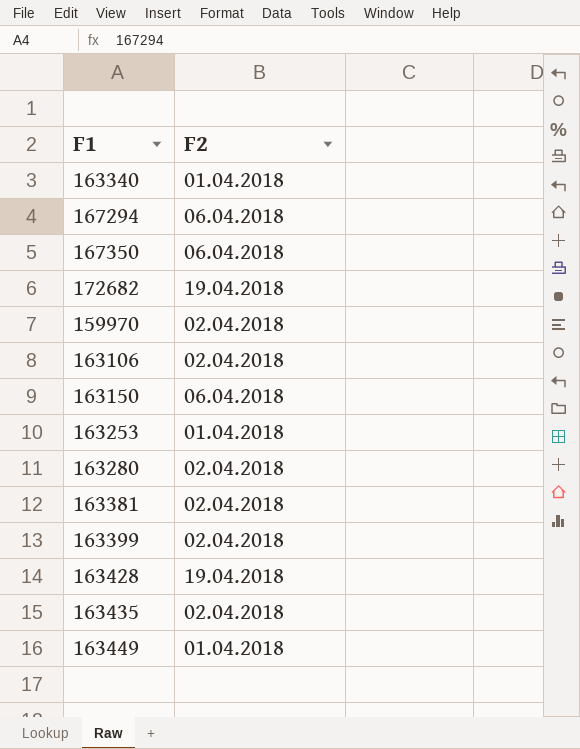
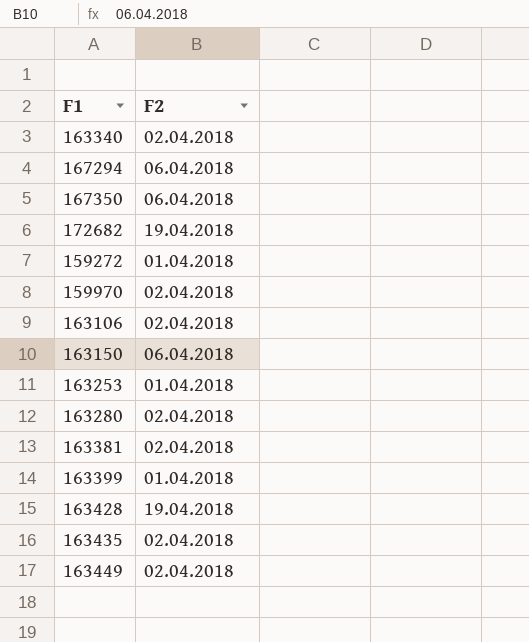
163340 | F2: 01.04.2018 -> 02.04.2018
row 159272: none -> 01.04.2018
163399 | F2: 02.04.2018 -> 01.04.2018
163449 | F2: 01.04.2018 -> 02.04.2018

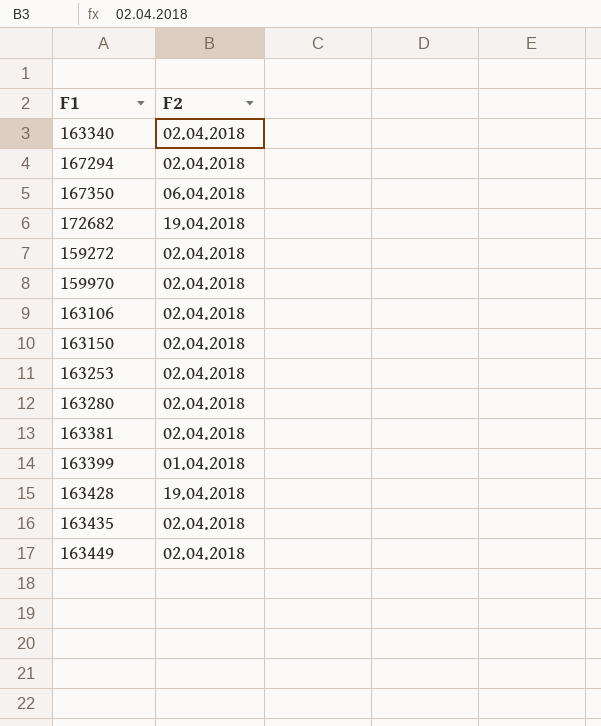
167294 | F2: 06.04.2018 -> 02.04.2018
159272 | F2: 01.04.2018 -> 02.04.2018
163150 | F2: 06.04.2018 -> 02.04.2018
163253 | F2: 01.04.2018 -> 02.04.2018

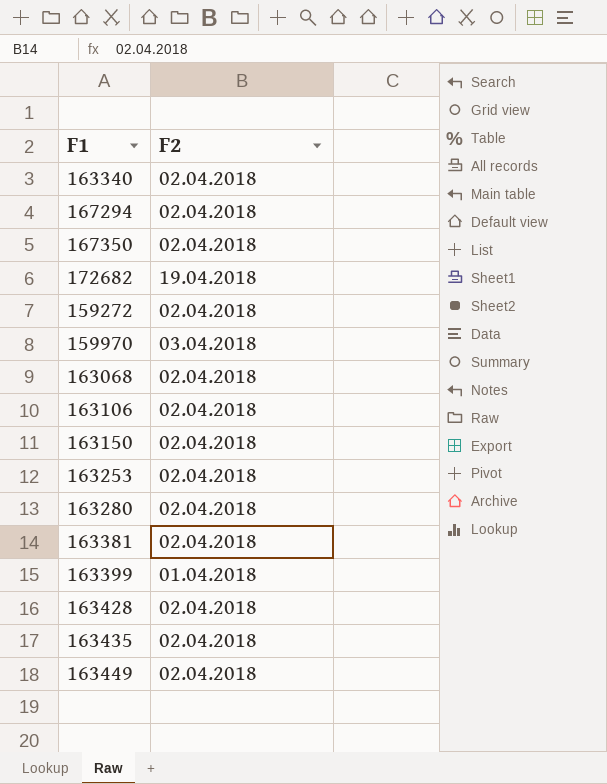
167350 | F2: 06.04.2018 -> 02.04.2018
159970 | F2: 02.04.2018 -> 03.04.2018
row 163068: none -> 02.04.2018
163428 | F2: 19.04.2018 -> 02.04.2018

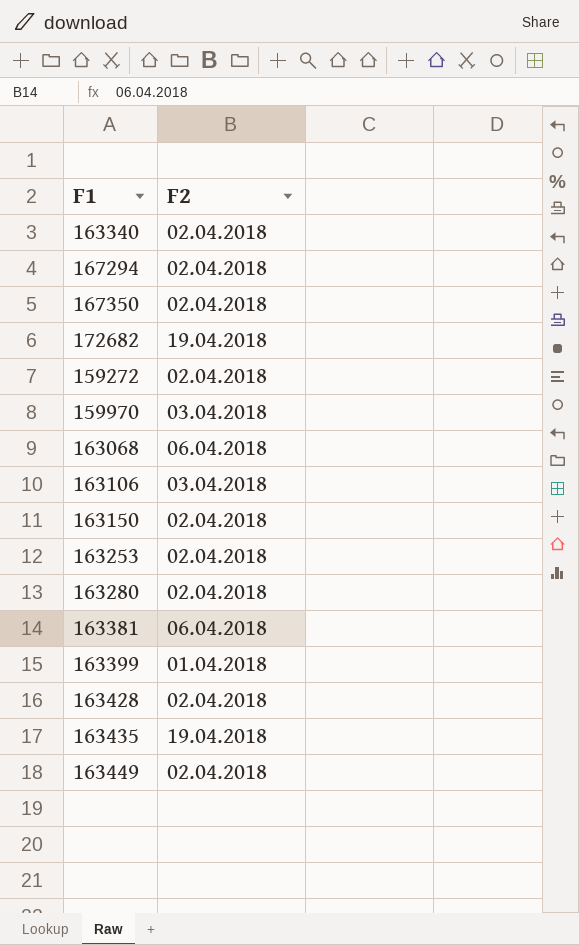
163068 | F2: 02.04.2018 -> 06.04.2018
163106 | F2: 02.04.2018 -> 03.04.2018
163381 | F2: 02.04.2018 -> 06.04.2018
163435 | F2: 02.04.2018 -> 19.04.2018

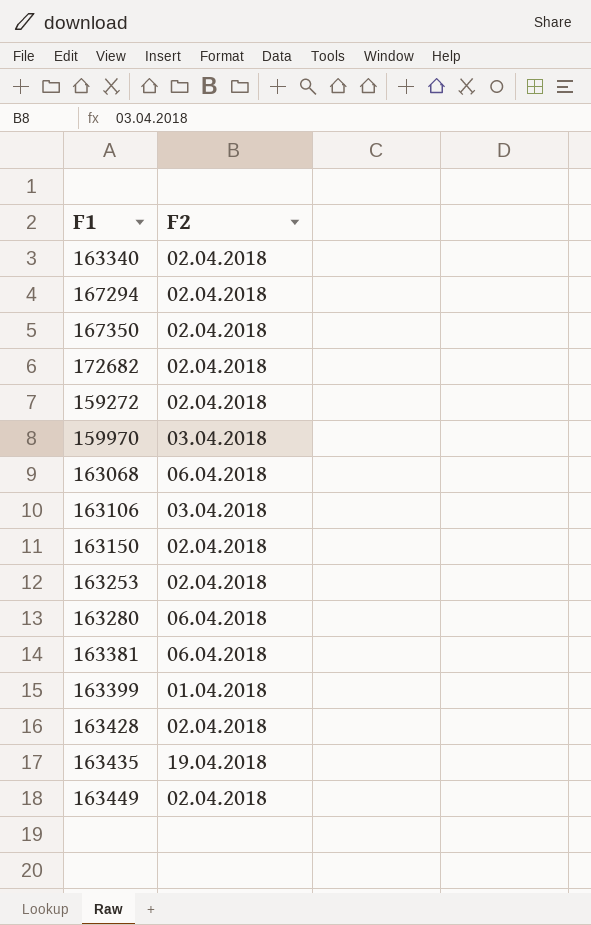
172682 | F2: 19.04.2018 -> 02.04.2018
163280 | F2: 02.04.2018 -> 06.04.2018

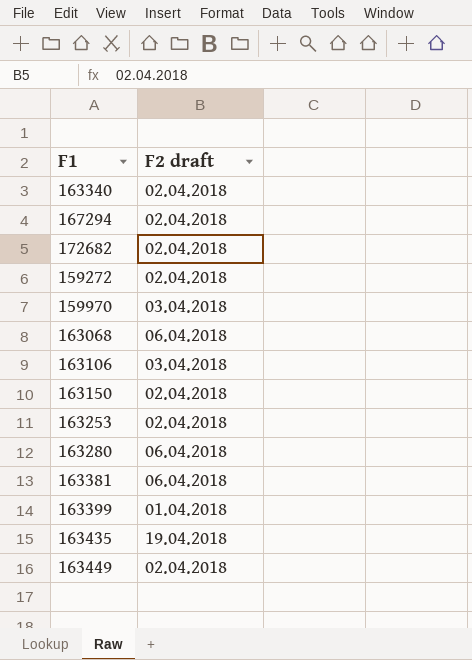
column name: F2 -> F2 draft
row 167350: 02.04.2018 -> none
row 163428: 02.04.2018 -> none

